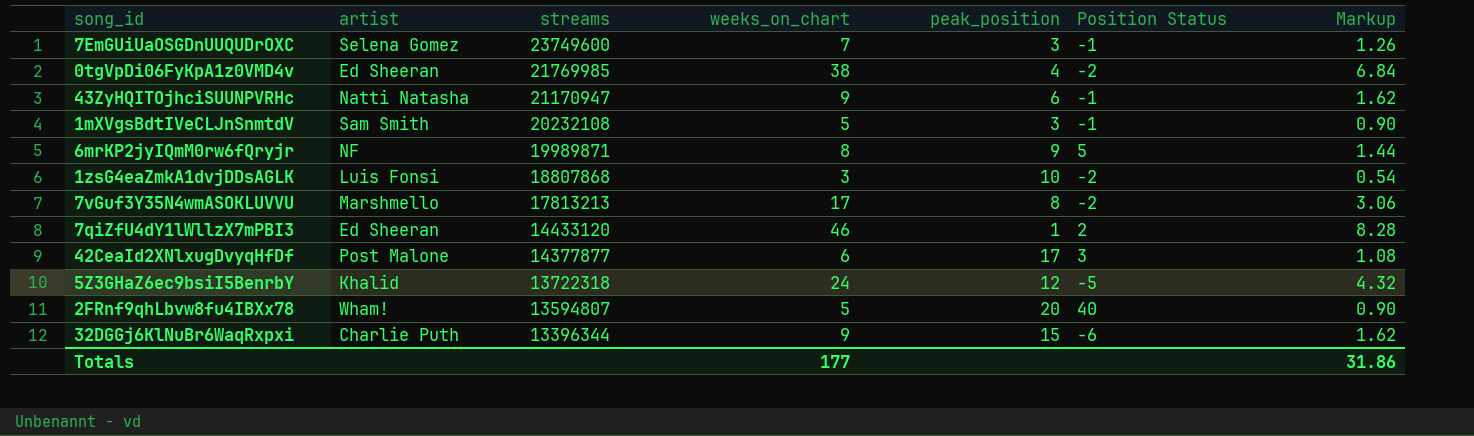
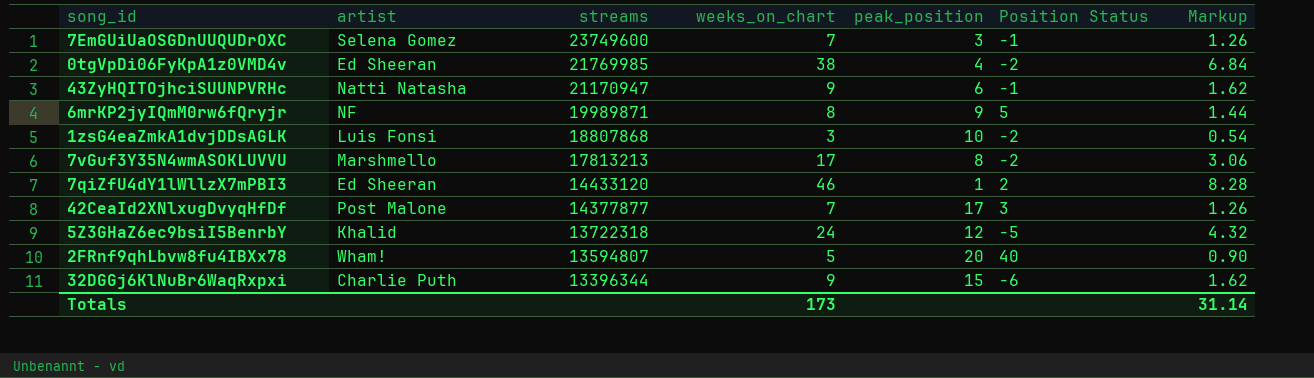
row 1mXVgsBdtIVeCLJnSnmtdV: Sam Smith | 20232108 | 5 | 3 | -1 | 0.90 -> none
42CeaId2XNlxugDvyqHfDf | weeks_on_chart: 6 -> 7
42CeaId2XNlxugDvyqHfDf | Markup: 1.08 -> 1.26
Totals | weeks_on_chart: 177 -> 173
Totals | Markup: 31.86 -> 31.14

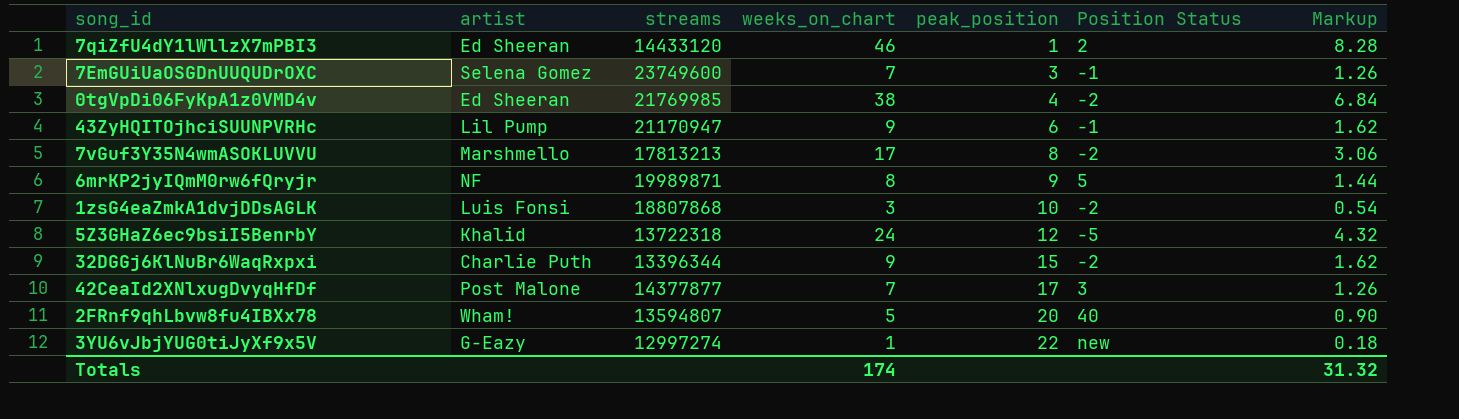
row order: streams descending -> peak_position ascending
43ZyHQITOjhciSUUNPVRHc | artist: Natti Natasha -> Lil Pump
32DGGj6KlNuBr6WaqRxpxi | Position Status: -6 -> -2
row 3YU6vJbjYUG0tiJyXf9x5V: none -> G-Eazy | 12997274 | 1 | 22 | new | 0.18
Totals | weeks_on_chart: 173 -> 174
Totals | Markup: 31.14 -> 31.32

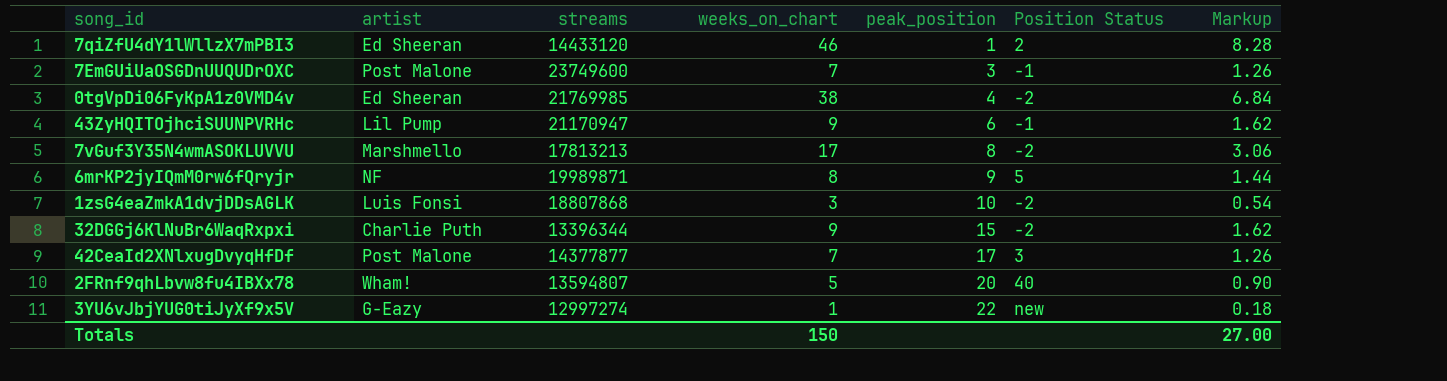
row 5Z3GHaZ6ec9bsiI5BenrbY: Khalid | 13722318 | 24 | 12 | -5 | 4.32 -> none
7EmGUiUaOSGDnUUQUDrOXC | artist: Selena Gomez -> Post Malone
Totals | weeks_on_chart: 174 -> 150
Totals | Markup: 31.32 -> 27.00

